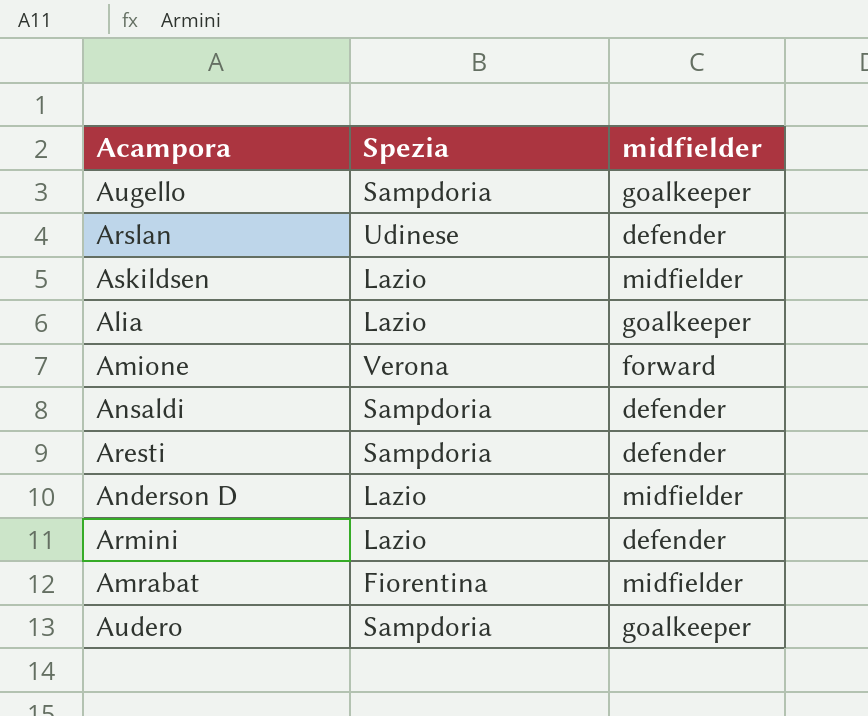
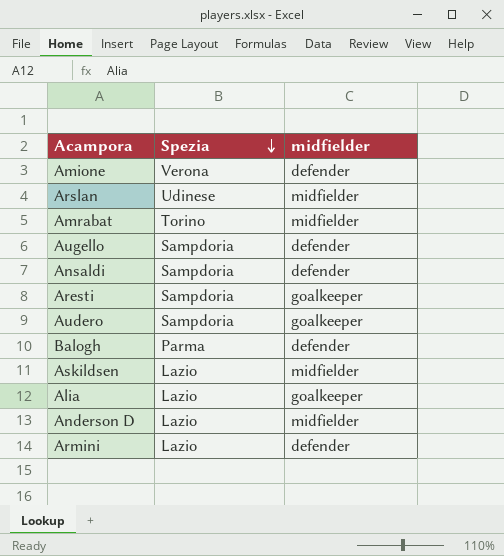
row order: none -> Spezia descending
Amione | midfielder: forward -> defender
Arslan | midfielder: defender -> midfielder
Amrabat | Spezia: Fiorentina -> Torino
Augello | midfielder: goalkeeper -> defender
Aresti | midfielder: defender -> goalkeeper
row Balogh: none -> Parma | defender

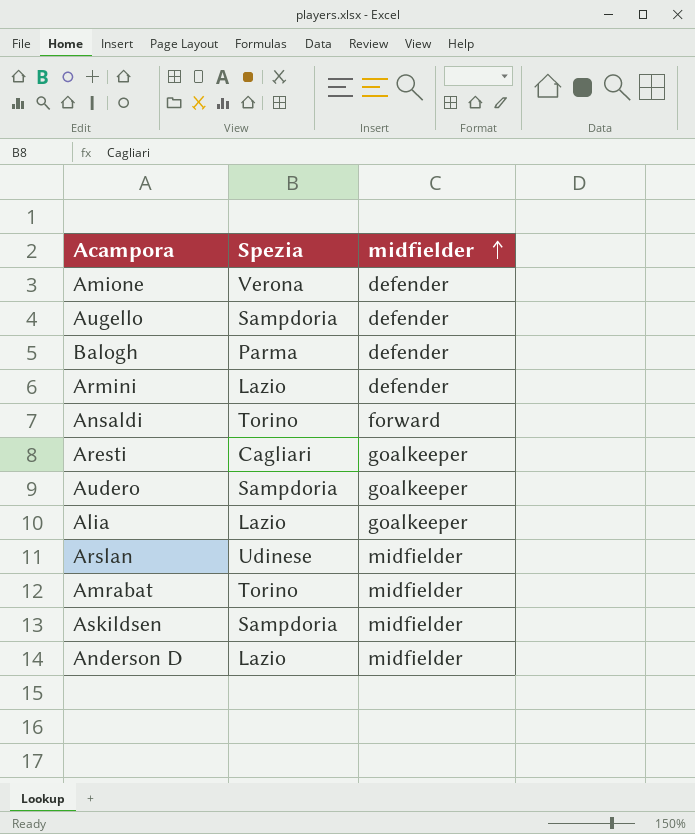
row order: Spezia descending -> midfielder ascending
Ansaldi | Spezia: Sampdoria -> Torino
Ansaldi | midfielder: defender -> forward
Aresti | Spezia: Sampdoria -> Cagliari
Askildsen | Spezia: Lazio -> Sampdoria

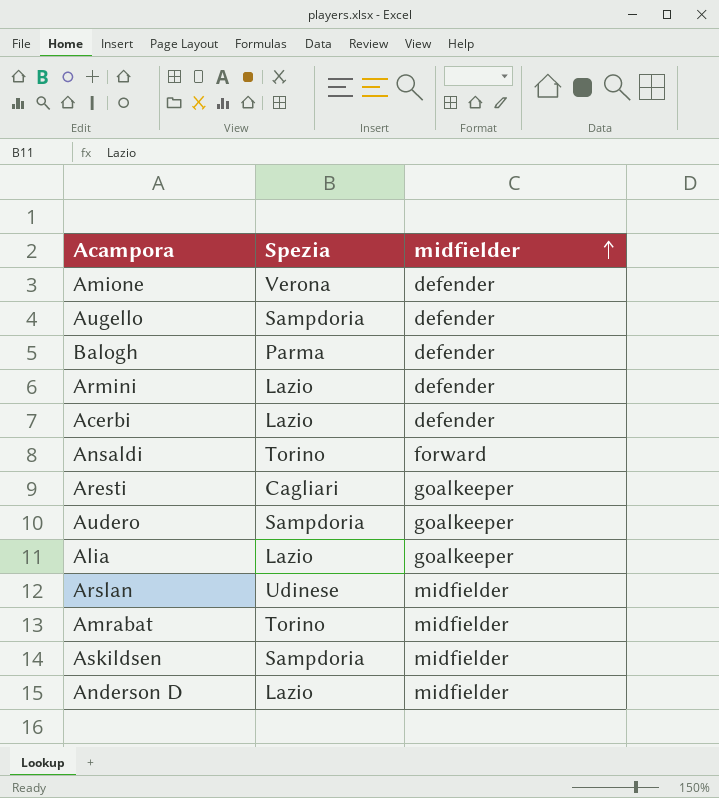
row Acerbi: none -> Lazio | defender

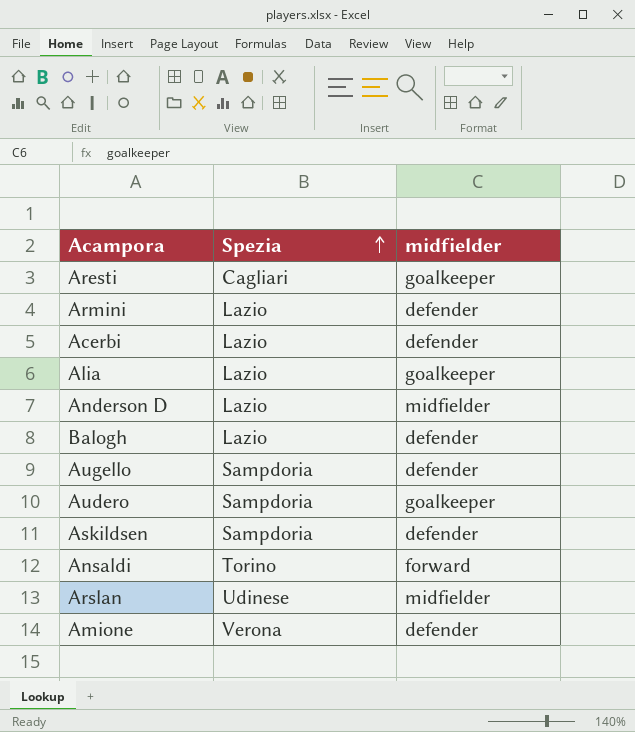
row order: midfielder ascending -> Spezia ascending
row Amrabat: Torino | midfielder -> none
Balogh | Spezia: Parma -> Lazio
Askildsen | midfielder: midfielder -> defender

